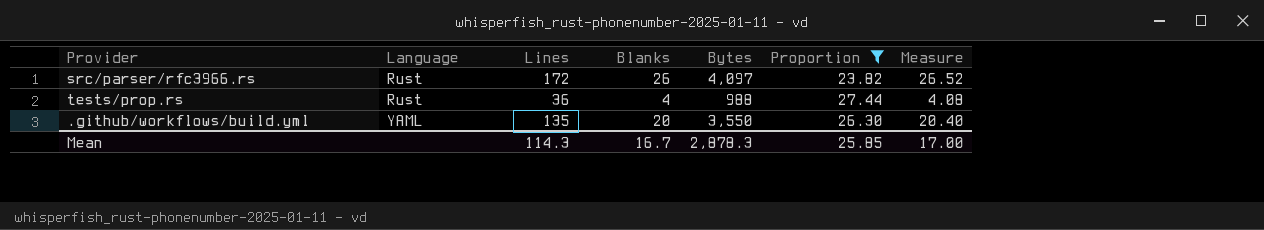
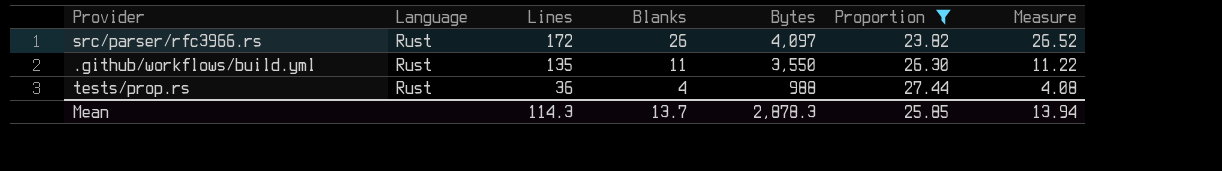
row order: Language ascending -> Lines descending
.github/workflows/build.yml | Language: YAML -> Rust
.github/workflows/build.yml | Blanks: 20 -> 11
.github/workflows/build.yml | Measure: 20.40 -> 11.22
Mean | Blanks: 16.7 -> 13.7
Mean | Measure: 17.00 -> 13.94

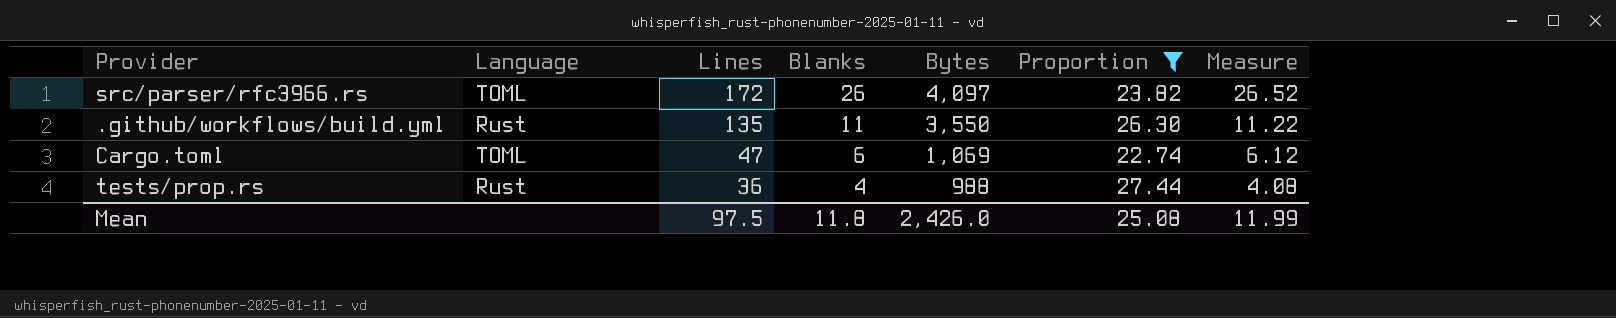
src/parser/rfc3966.rs | Language: Rust -> TOML
row Cargo.toml: none -> TOML | 47 | 6 | 1,069 | 22.74 | 6.12
Mean | Lines: 114.3 -> 97.5
Mean | Blanks: 13.7 -> 11.8
Mean | Bytes: 2,878.3 -> 2,426.0
Mean | Proportion: 25.85 -> 25.08
Mean | Measure: 13.94 -> 11.99

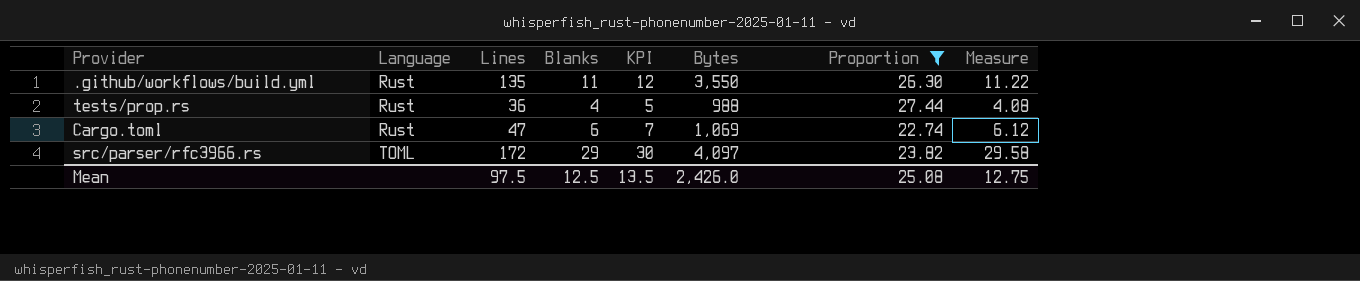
row order: Lines descending -> Language ascending
column KPI | formula: none -> [Blanks] + 1
Cargo.toml | Language: TOML -> Rust
src/parser/rfc3966.rs | Blanks: 26 -> 29
src/parser/rfc3966.rs | Measure: 26.52 -> 29.58
Mean | Blanks: 11.8 -> 12.5
Mean | Measure: 11.99 -> 12.75

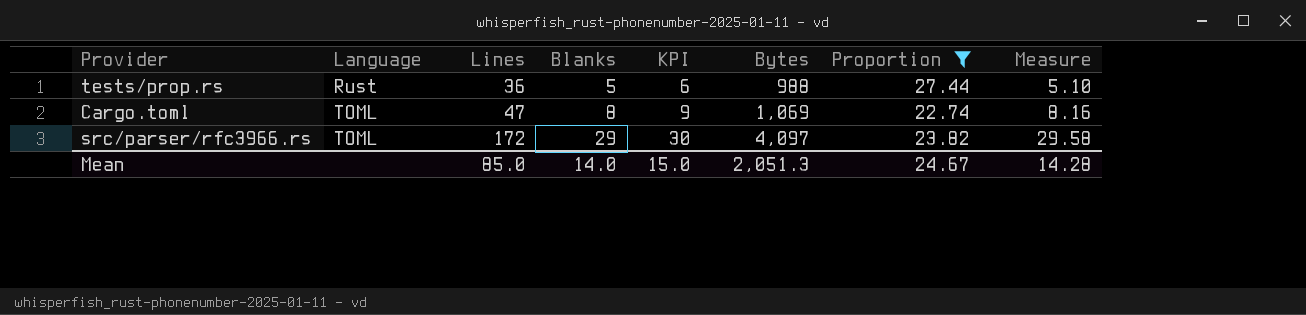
row .github/workflows/build.yml: Rust | 135 | 11 | 12 | 3,550 | 26.30 | 11.22 -> none
tests/prop.rs | Blanks: 4 -> 5
tests/prop.rs | KPI: 5 -> 6
tests/prop.rs | Measure: 4.08 -> 5.10
Cargo.toml | Language: Rust -> TOML
Cargo.toml | Blanks: 6 -> 8
Cargo.toml | KPI: 7 -> 9
Cargo.toml | Measure: 6.12 -> 8.16
Mean | Lines: 97.5 -> 85.0
Mean | Blanks: 12.5 -> 14.0
Mean | KPI: 13.5 -> 15.0
Mean | Bytes: 2,426.0 -> 2,051.3
Mean | Proportion: 25.08 -> 24.67
Mean | Measure: 12.75 -> 14.28

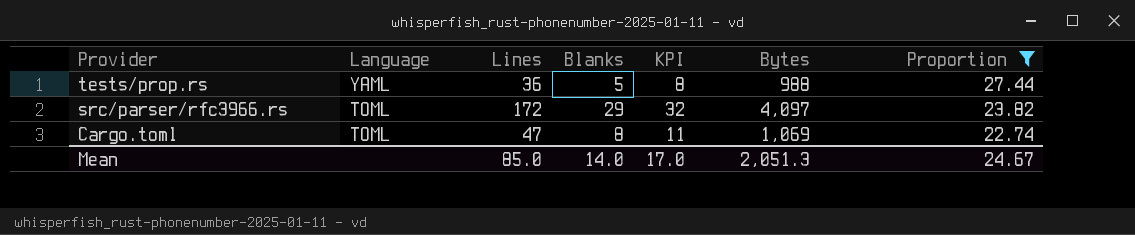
row order: Language ascending -> Provider descending
column Measure | formula: [Blanks] * 1.02 -> none
column KPI | formula: [Blanks] + 1 -> [Blanks] + 3
tests/prop.rs | Language: Rust -> YAML
Mean | KPI: 15.0 -> 17.0

